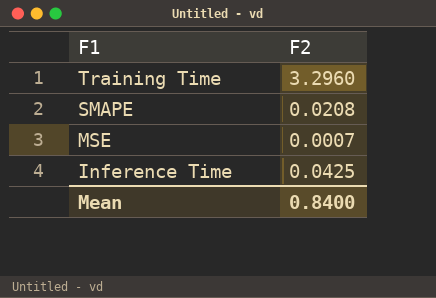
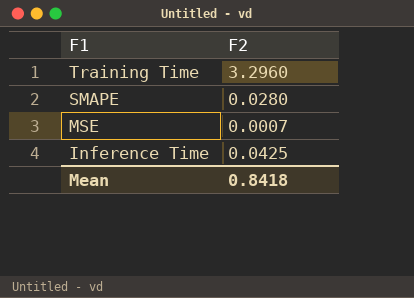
SMAPE | F2: 0.0208 -> 0.0280
Mean | F2: 0.8400 -> 0.8418

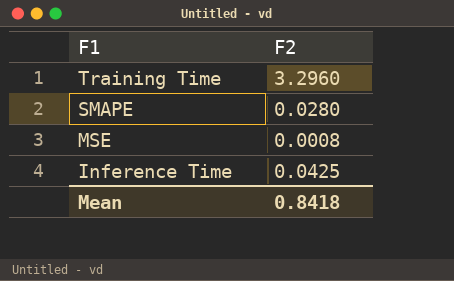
MSE | F2: 0.0007 -> 0.0008

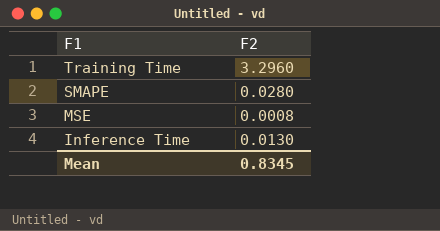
Inference Time | F2: 0.0425 -> 0.0130
Mean | F2: 0.8418 -> 0.8345

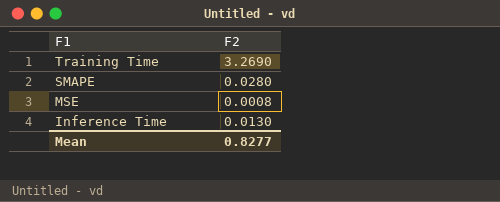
Training Time | F2: 3.2960 -> 3.2690
Mean | F2: 0.8345 -> 0.8277

